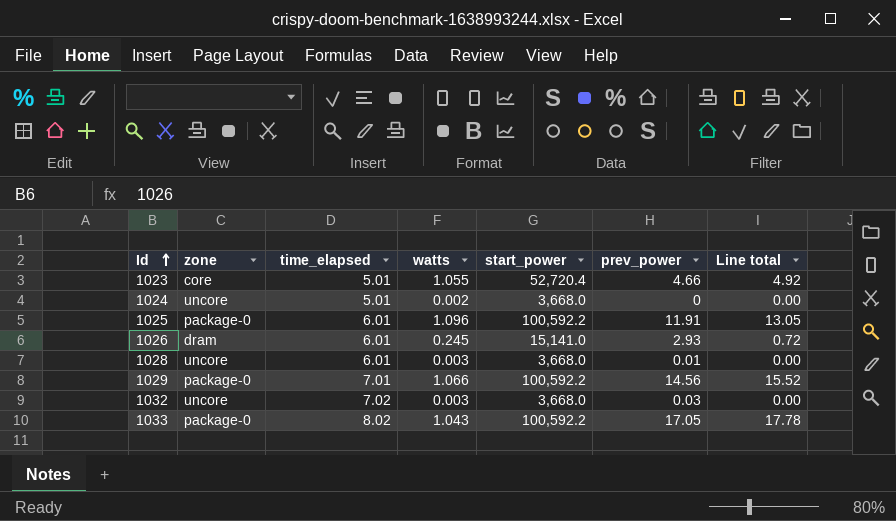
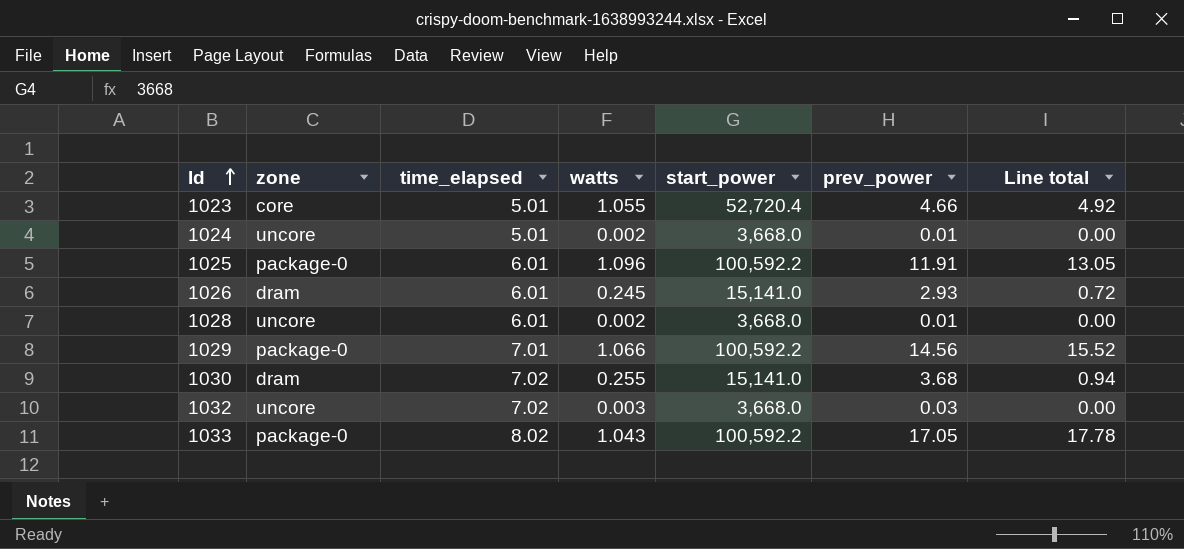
1024 | prev_power: 0 -> 0.01
1028 | watts: 0.003 -> 0.002
row 1030: none -> dram | 7.02 | 0.255 | 15,141.0 | 3.68 | 0.94

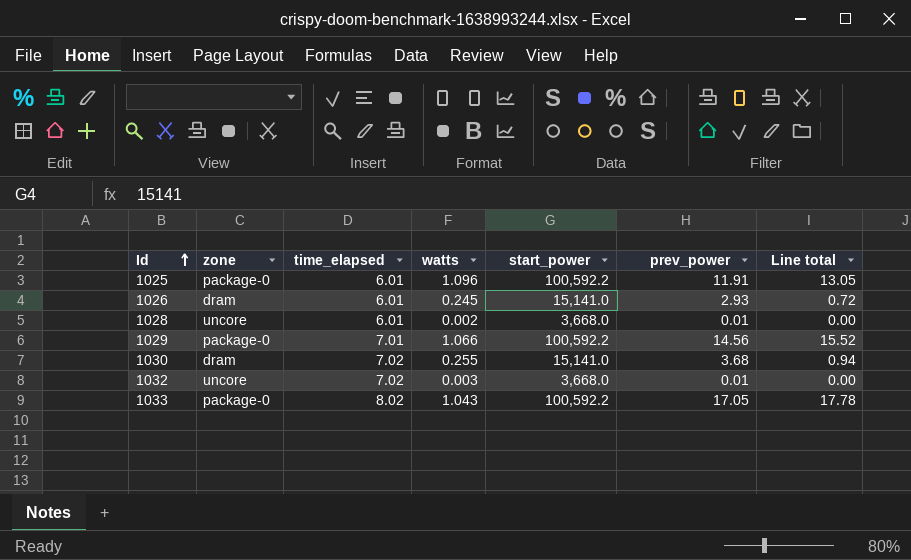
row 1023: core | 5.01 | 1.055 | 52,720.4 | 4.66 | 4.92 -> none
row 1024: uncore | 5.01 | 0.002 | 3,668.0 | 0.01 | 0.00 -> none
1032 | prev_power: 0.03 -> 0.01

